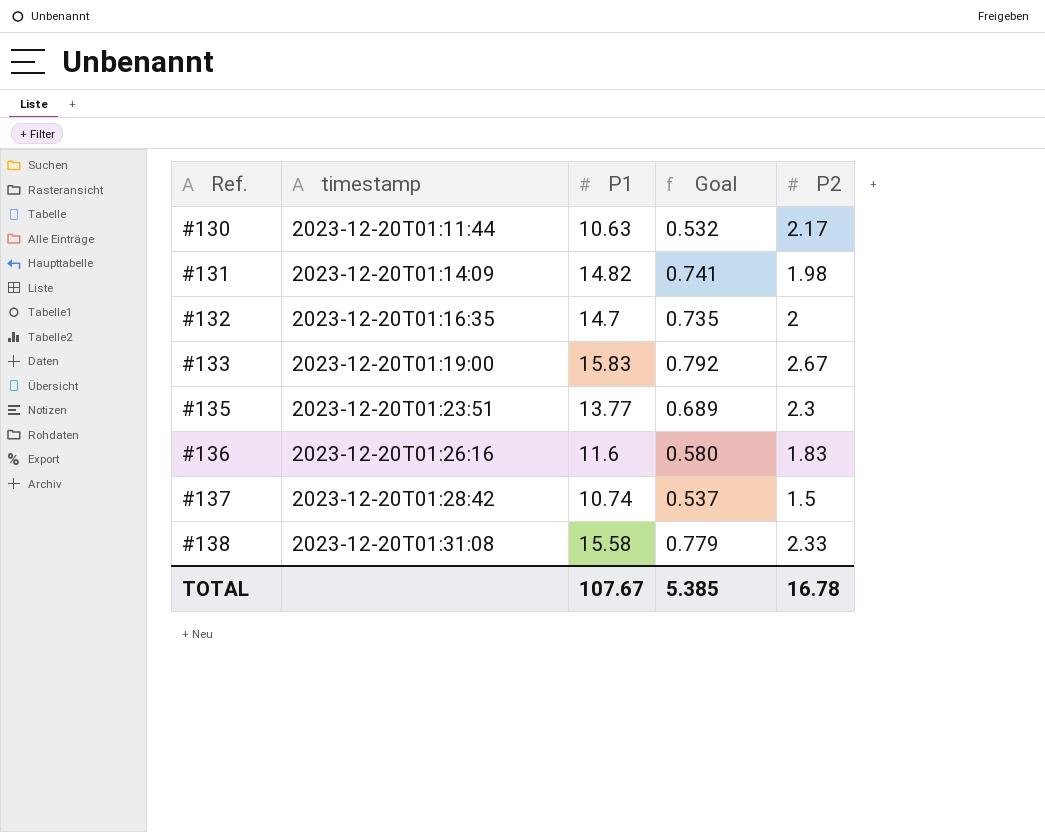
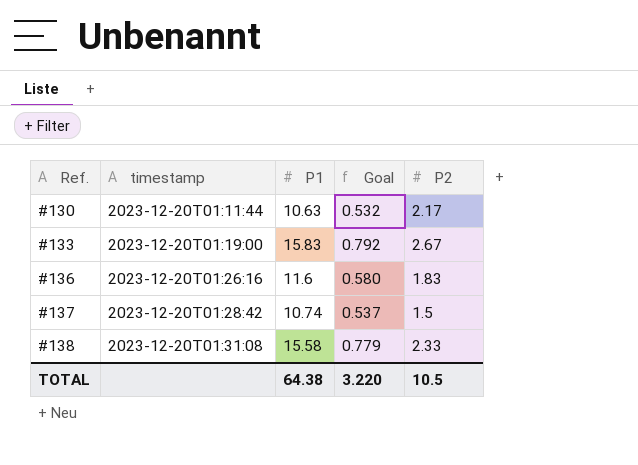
row #131: 2023-12-20T01:14:09 | 14.82 | 0.741 | 1.98 -> none
row #132: 2023-12-20T01:16:35 | 14.7 | 0.735 | 2 -> none
row #135: 2023-12-20T01:23:51 | 13.77 | 0.689 | 2.3 -> none
TOTAL | P1: 107.67 -> 64.38
TOTAL | Goal: 5.385 -> 3.220
TOTAL | P2: 16.78 -> 10.5

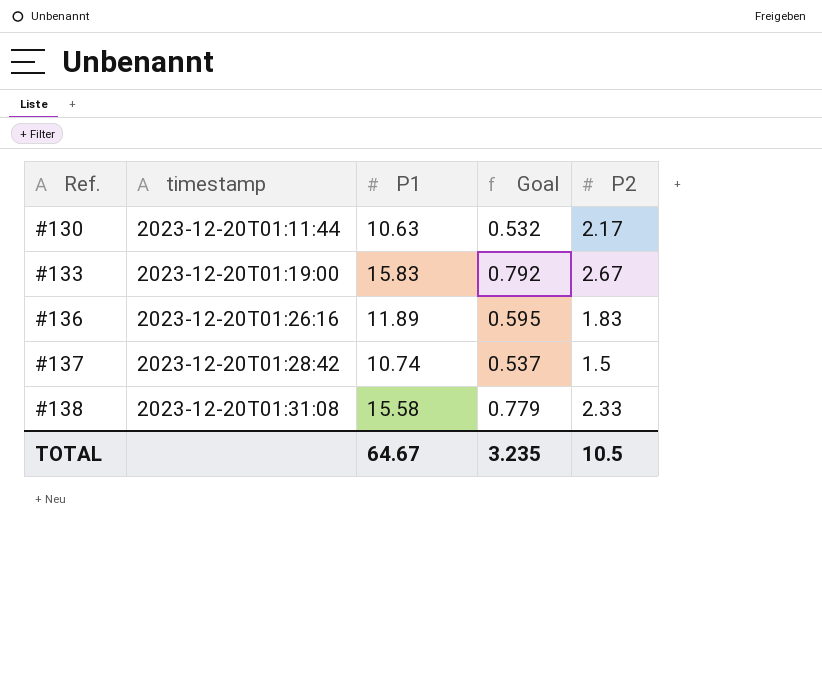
#136 | P1: 11.6 -> 11.89
#136 | Goal: 0.580 -> 0.595
TOTAL | P1: 64.38 -> 64.67
TOTAL | Goal: 3.220 -> 3.235

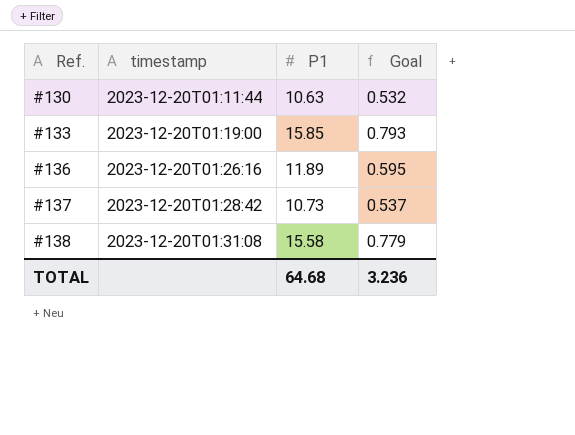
column P2 | position: 5 -> none
#133 | P1: 15.83 -> 15.85
#133 | Goal: 0.792 -> 0.793
#137 | P1: 10.74 -> 10.73
TOTAL | P1: 64.67 -> 64.68
TOTAL | Goal: 3.235 -> 3.236

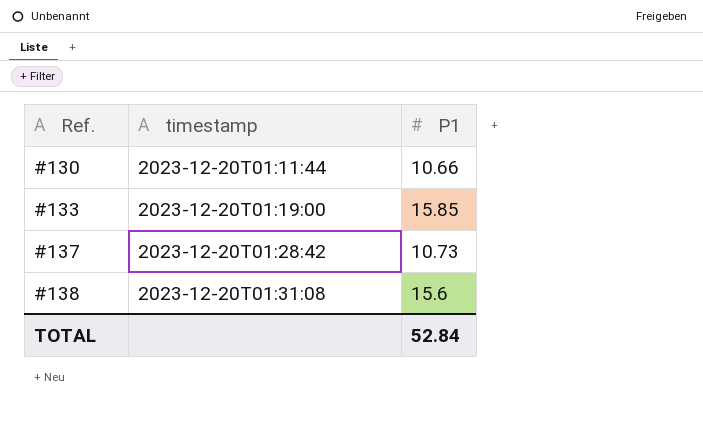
column Goal | formula: [P1] * 0.05 -> none
row #136: 2023-12-20T01:26:16 | 11.89 | 0.595 -> none
#130 | P1: 10.63 -> 10.66
#138 | P1: 15.58 -> 15.6
TOTAL | P1: 64.68 -> 52.84

